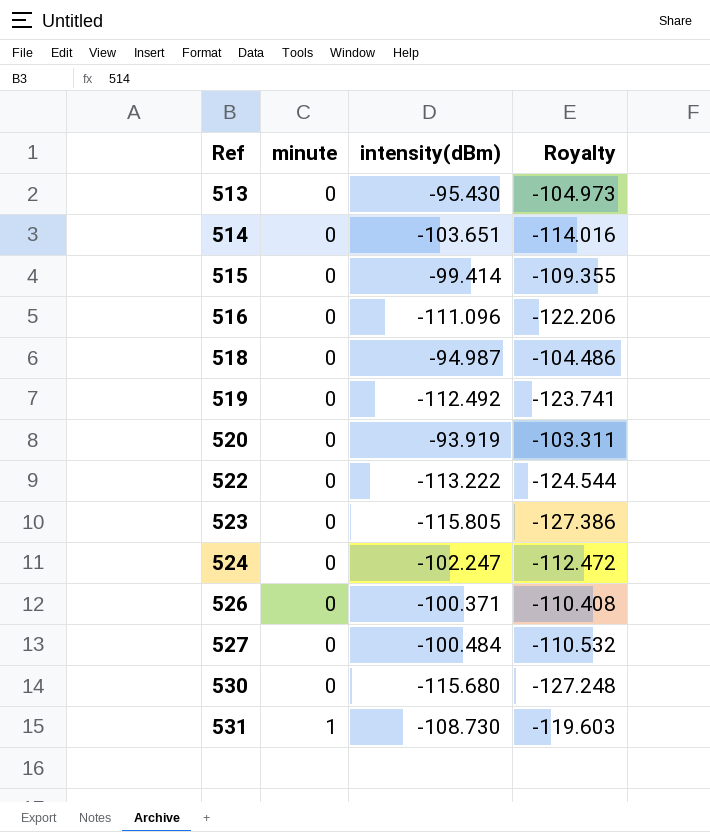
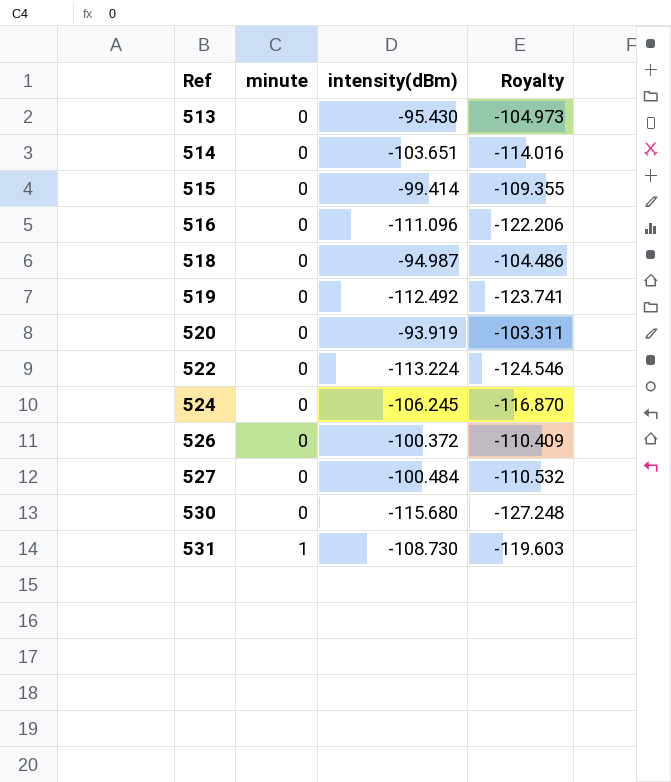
row 523: 0 | -115.805 | -127.386 -> none
522 | intensity(dBm): -113.222 -> -113.224
522 | Royalty: -124.544 -> -124.546
524 | intensity(dBm): -102.247 -> -106.245
524 | Royalty: -112.472 -> -116.870
526 | intensity(dBm): -100.371 -> -100.372
526 | Royalty: -110.408 -> -110.409

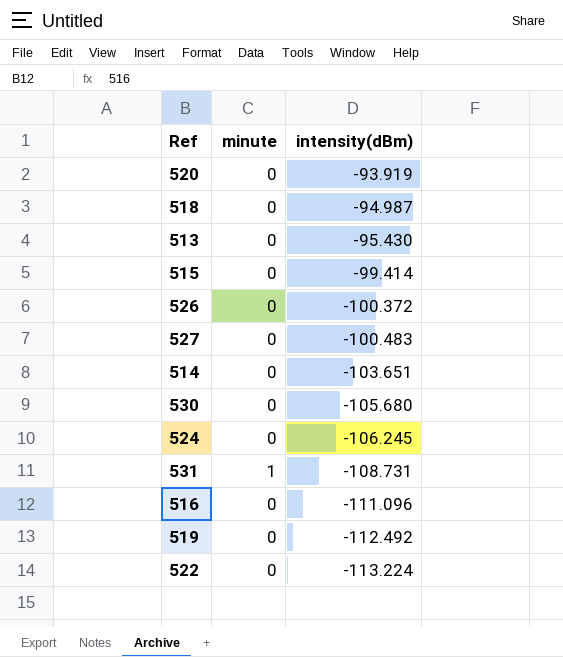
row order: Ref ascending -> intensity(dBm) descending
column Royalty | formula: [intensity(dBm)] * 1.1 -> none
527 | intensity(dBm): -100.484 -> -100.483
530 | intensity(dBm): -115.680 -> -105.680
531 | intensity(dBm): -108.730 -> -108.731

